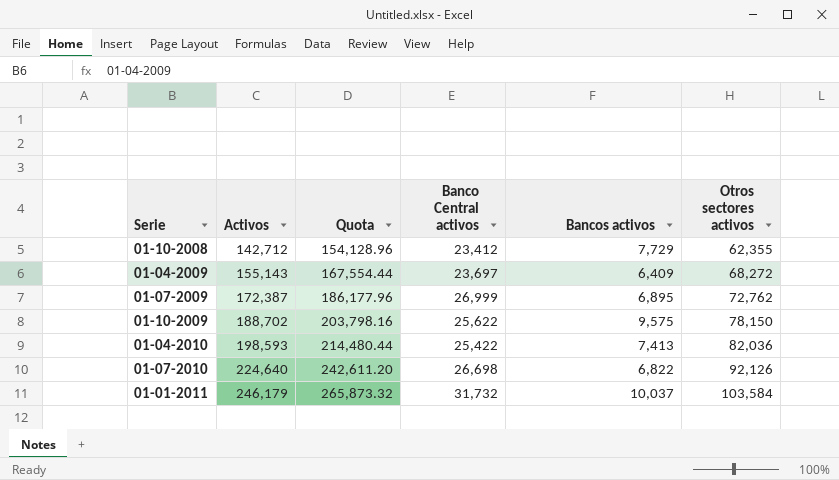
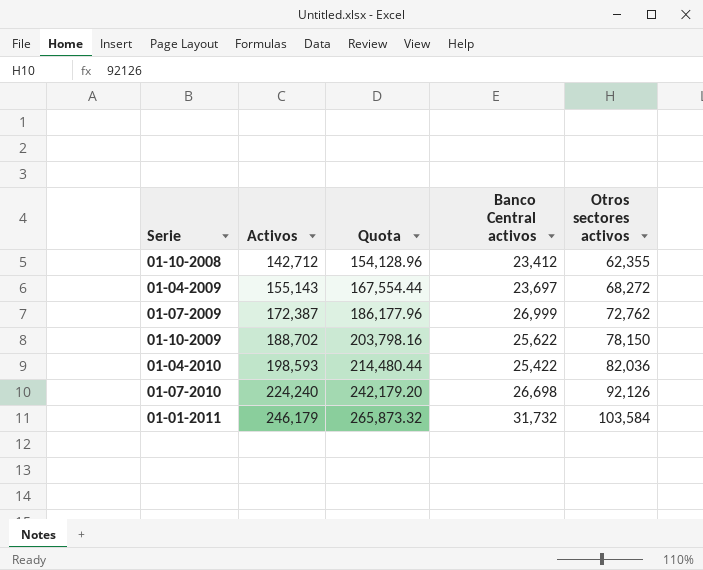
column Bancos activos | position: 5 -> none
01-07-2010 | Activos: 224,640 -> 224,240
01-07-2010 | Quota: 242,611.20 -> 242,179.20

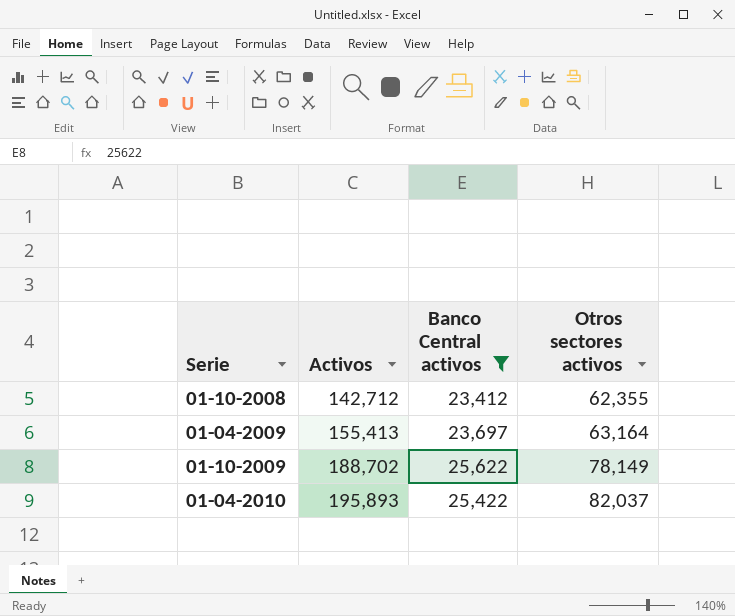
filter: none -> Banco Central activos <= 25,622
column Quota | formula: [Activos] * 1.08 -> none
01-04-2009 | Activos: 155,143 -> 155,413
01-04-2009 | Otros sectores activos: 68,272 -> 63,164
01-10-2009 | Otros sectores activos: 78,150 -> 78,149
01-04-2010 | Activos: 198,593 -> 195,893
01-04-2010 | Otros sectores activos: 82,036 -> 82,037

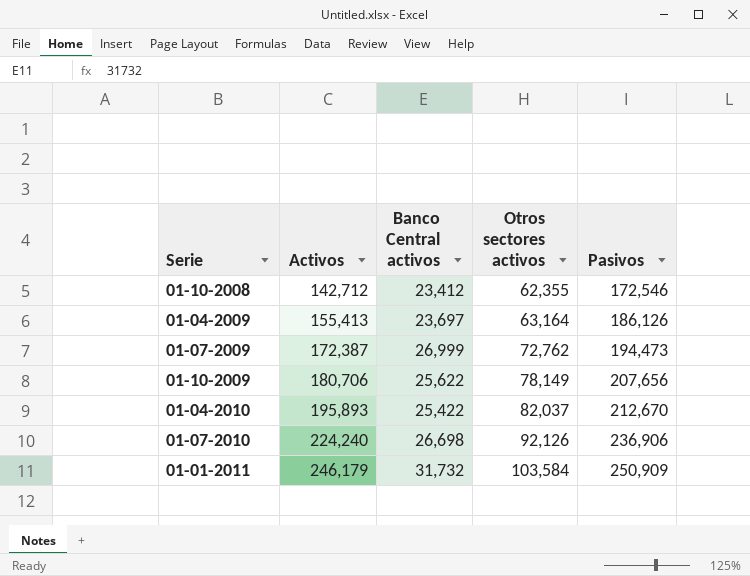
filter: Banco Central activos <= 25,622 -> none
column Pasivos | position: none -> 5
01-10-2009 | Activos: 188,702 -> 180,706

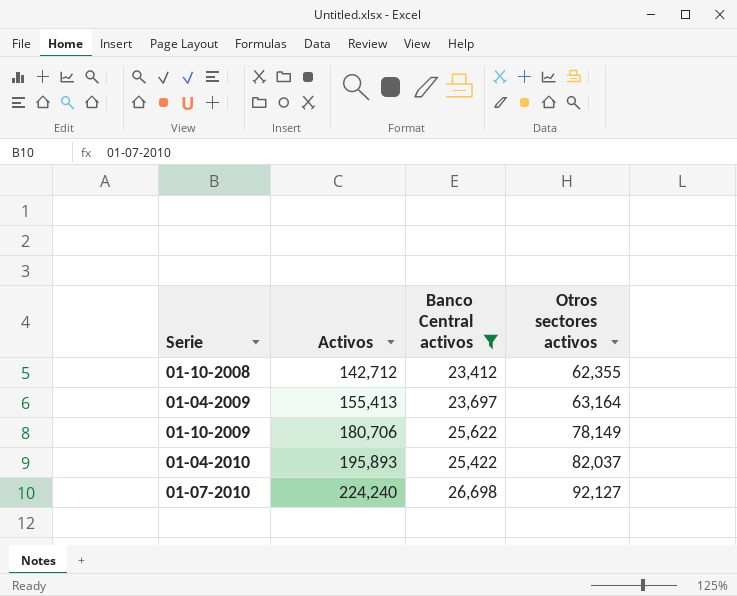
filter: none -> Banco Central activos <= 26,698
column Pasivos | position: 5 -> none
01-07-2010 | Otros sectores activos: 92,126 -> 92,127

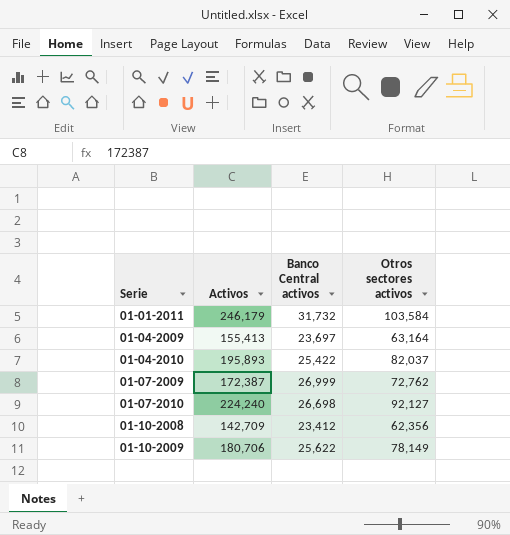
filter: Banco Central activos <= 26,698 -> none
row order: Activos ascending -> Serie ascending
01-10-2008 | Activos: 142,712 -> 142,709
01-10-2008 | Otros sectores activos: 62,355 -> 62,356

